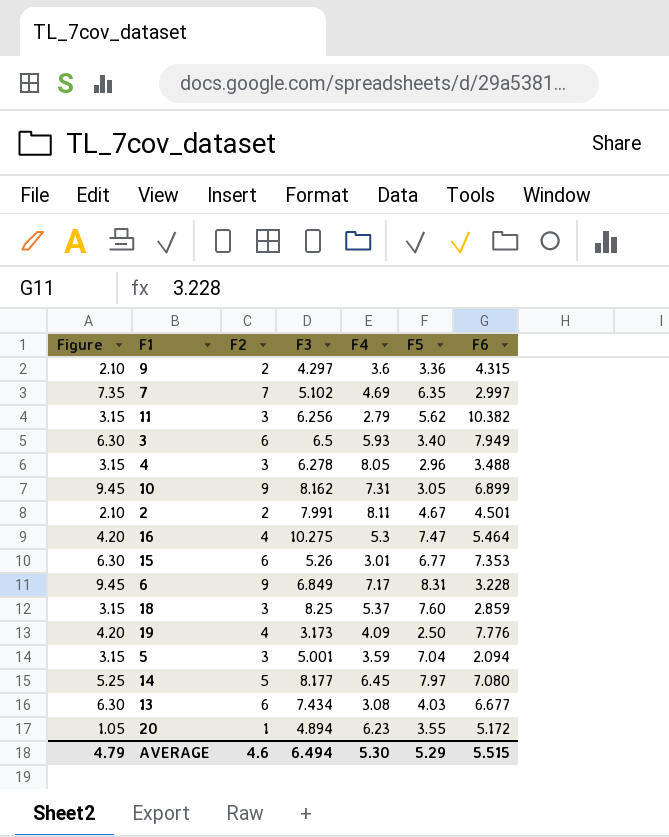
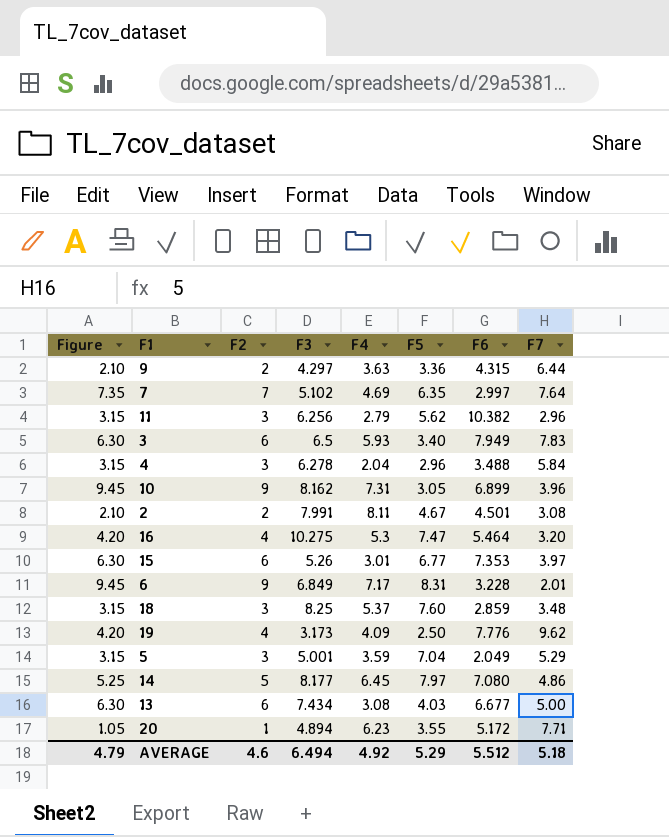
column F7 | position: none -> 8
9 | F4: 3.6 -> 3.63
4 | F4: 8.05 -> 2.04
5 | F6: 2.094 -> 2.049
AVERAGE | F4: 5.30 -> 4.92
AVERAGE | F6: 5.515 -> 5.512

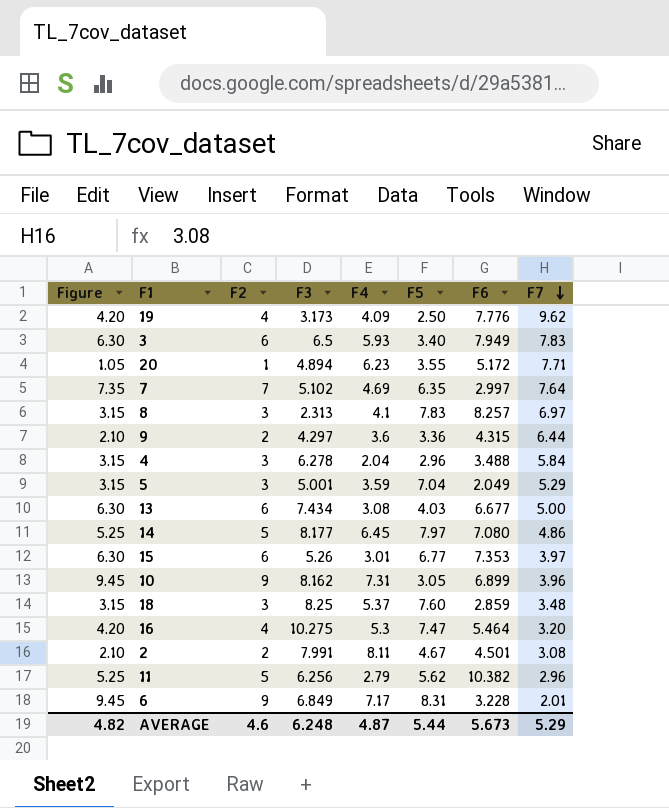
row order: none -> F7 descending
row 8: none -> 3.15 | 3 | 2.313 | 4.1 | 7.83 | 8.257 | 6.97
9 | F4: 3.63 -> 3.6
11 | Figure: 3.15 -> 5.25
11 | F2: 3 -> 5
AVERAGE | Figure: 4.79 -> 4.82
AVERAGE | F3: 6.494 -> 6.248
AVERAGE | F4: 4.92 -> 4.87
AVERAGE | F5: 5.29 -> 5.44
AVERAGE | F6: 5.512 -> 5.673
AVERAGE | F7: 5.18 -> 5.29

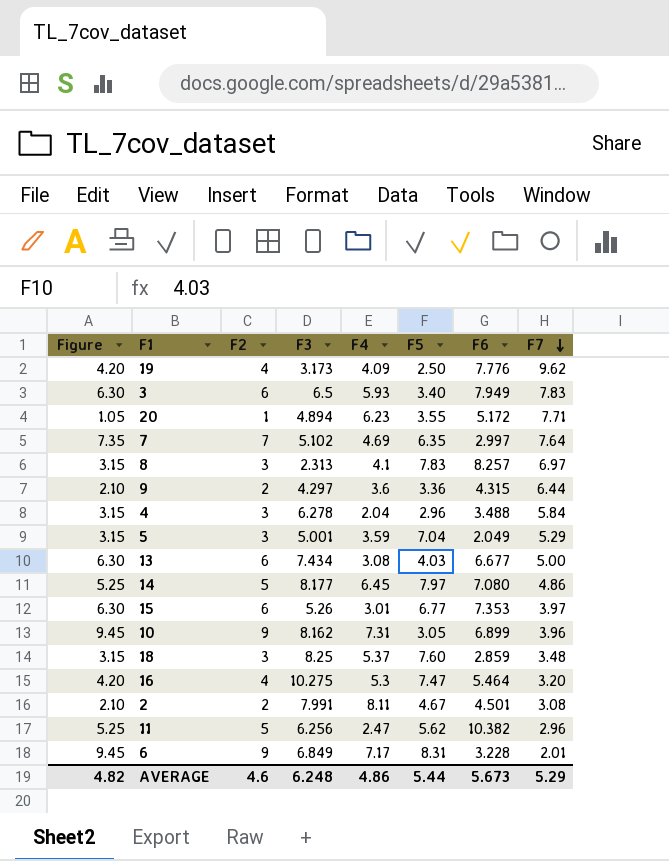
11 | F4: 2.79 -> 2.47
AVERAGE | F4: 4.87 -> 4.86

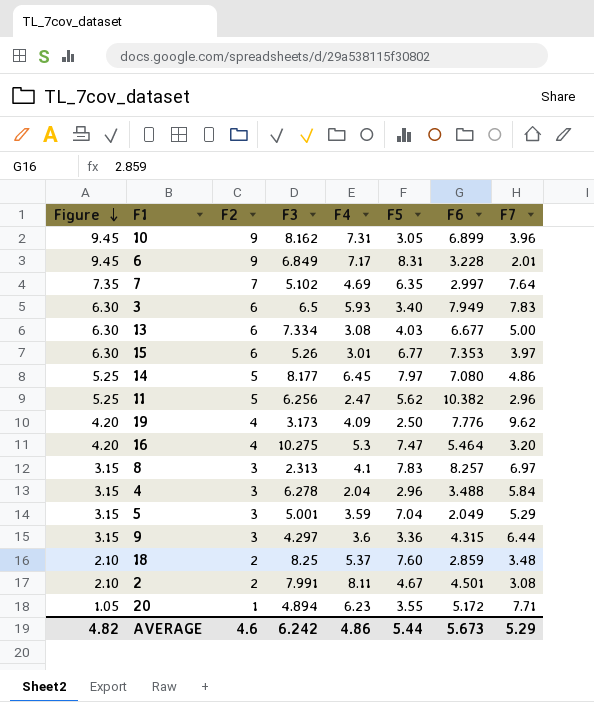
row order: F7 descending -> Figure descending
13 | F3: 7.434 -> 7.334
9 | Figure: 2.10 -> 3.15
9 | F2: 2 -> 3
18 | Figure: 3.15 -> 2.10
18 | F2: 3 -> 2
AVERAGE | F3: 6.248 -> 6.242

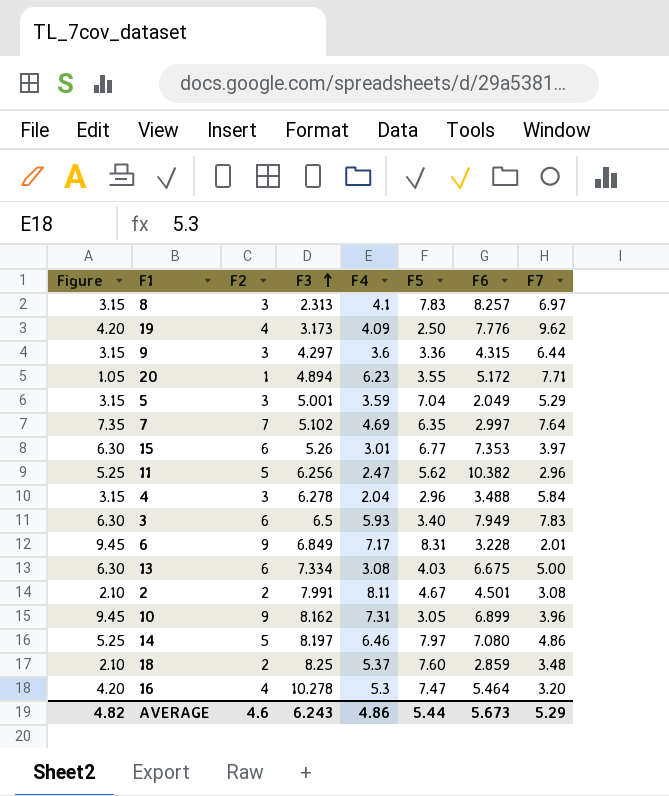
row order: Figure descending -> F3 ascending
13 | F6: 6.677 -> 6.675
14 | F3: 8.177 -> 8.197
14 | F4: 6.45 -> 6.46
16 | F3: 10.275 -> 10.278
AVERAGE | F3: 6.242 -> 6.243

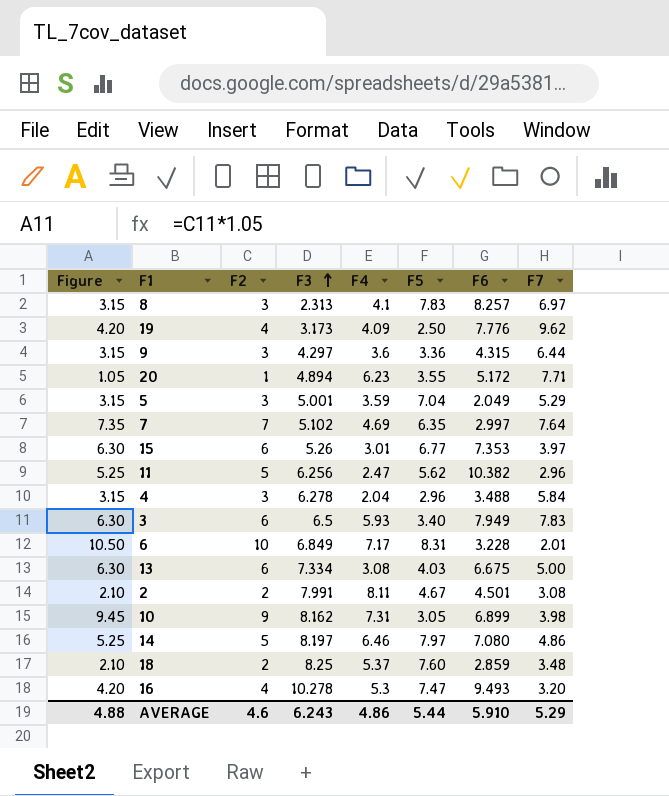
6 | Figure: 9.45 -> 10.50
6 | F2: 9 -> 10
10 | F7: 3.96 -> 3.98
16 | F6: 5.464 -> 9.493
AVERAGE | Figure: 4.82 -> 4.88
AVERAGE | F6: 5.673 -> 5.910

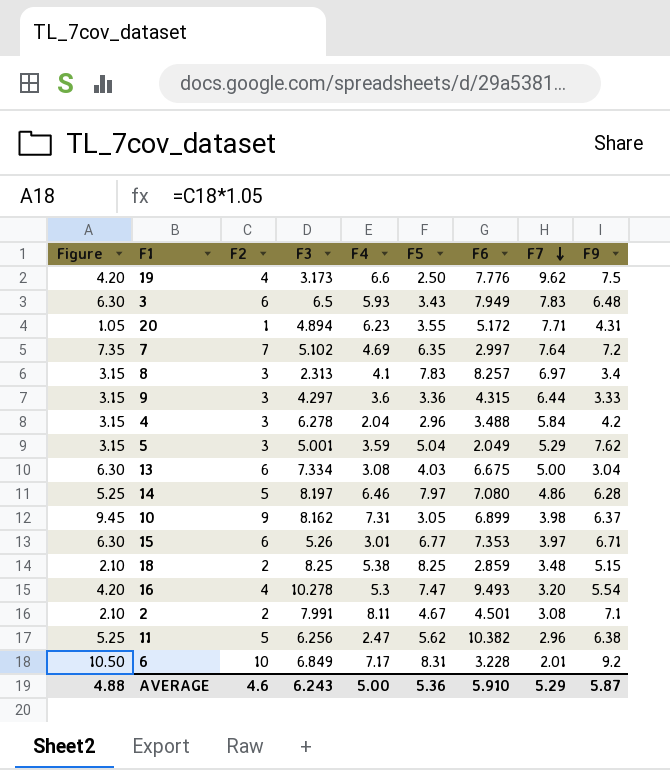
row order: F3 ascending -> F7 descending
column F9 | position: none -> 9
19 | F4: 4.09 -> 6.6
3 | F5: 3.40 -> 3.43
5 | F5: 7.04 -> 5.04
18 | F4: 5.37 -> 5.38
18 | F5: 7.60 -> 8.25
AVERAGE | F4: 4.86 -> 5.00
AVERAGE | F5: 5.44 -> 5.36

